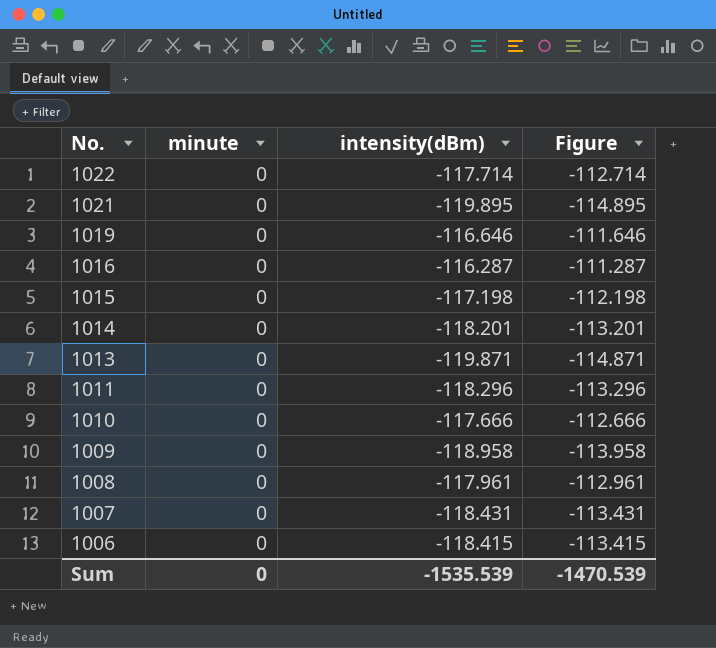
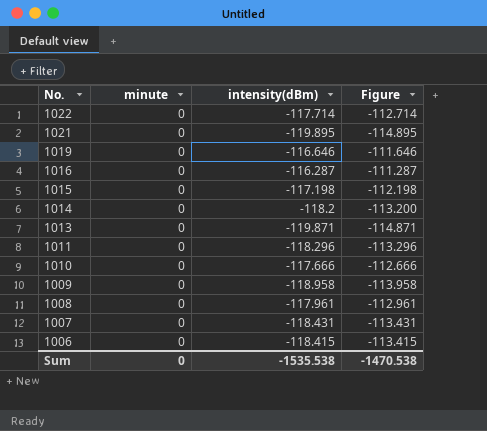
1014 | intensity(dBm): -118.201 -> -118.2
1014 | Figure: -113.201 -> -113.200
Sum | intensity(dBm): -1535.539 -> -1535.538
Sum | Figure: -1470.539 -> -1470.538

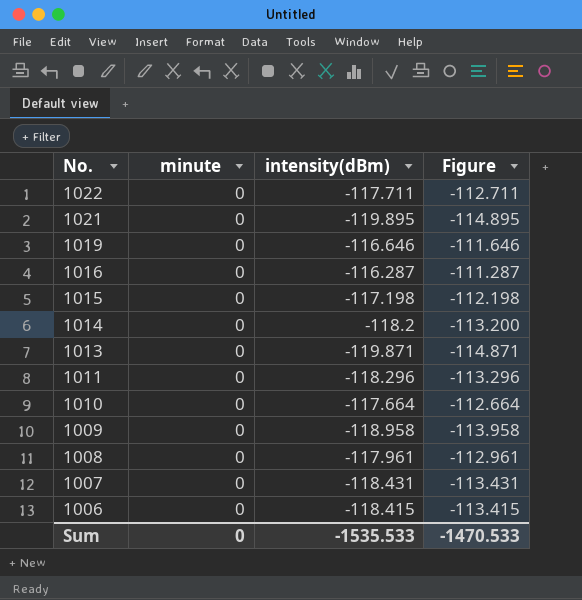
1022 | intensity(dBm): -117.714 -> -117.711
1022 | Figure: -112.714 -> -112.711
1010 | intensity(dBm): -117.666 -> -117.664
1010 | Figure: -112.666 -> -112.664
Sum | intensity(dBm): -1535.538 -> -1535.533
Sum | Figure: -1470.538 -> -1470.533

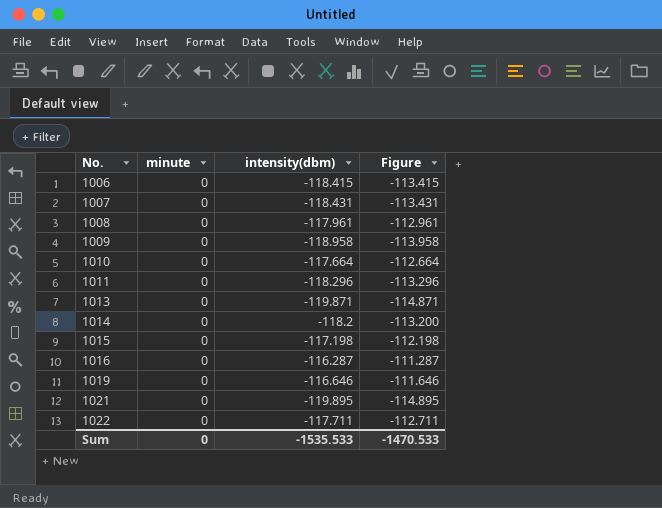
row order: No. descending -> No. ascending
column name: intensity(dBm) -> intensity(dbm)

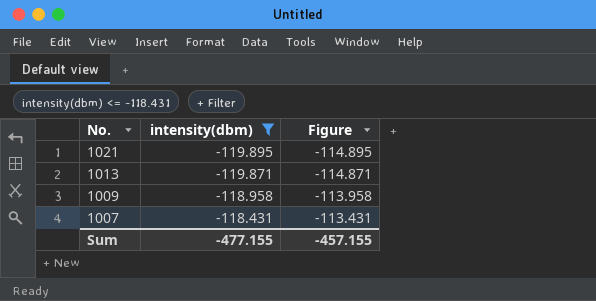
filter: none -> intensity(dbm) <= -118.431
row order: No. ascending -> No. descending
column minute | position: 2 -> none
Sum | intensity(dbm): -1535.533 -> -477.155
Sum | Figure: -1470.533 -> -457.155

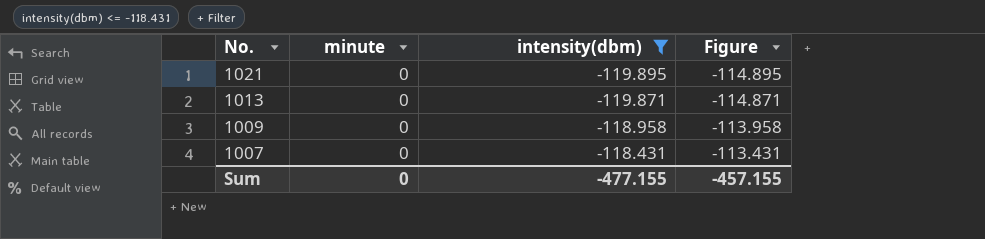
column minute | position: none -> 2

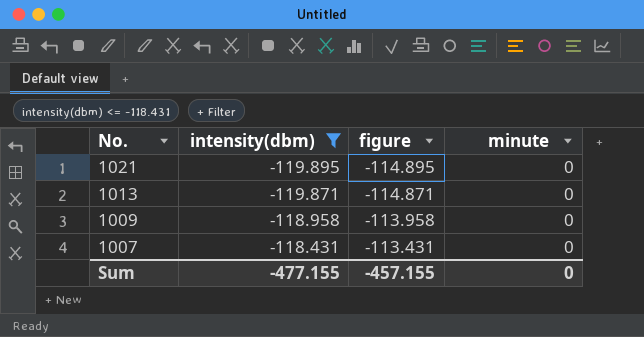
column name: Figure -> figure
column minute | position: 2 -> 4

